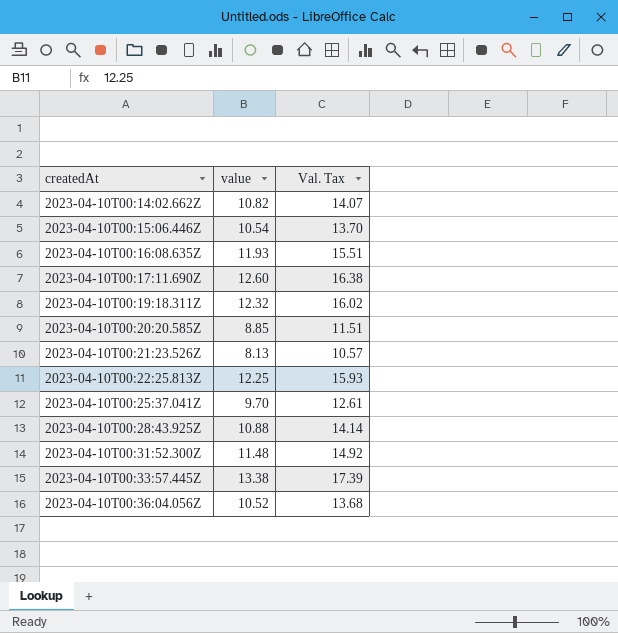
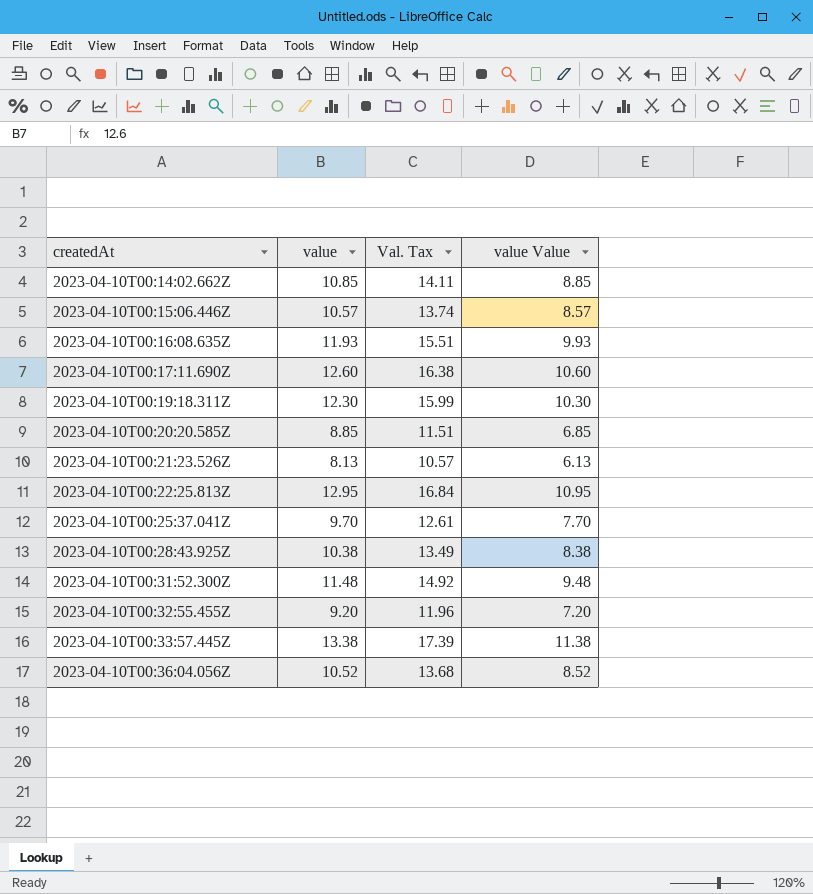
column value Value | formula: none -> [value] - 2
2023-04-10T00:14:02.662Z | value: 10.82 -> 10.85
2023-04-10T00:14:02.662Z | Val. Tax: 14.07 -> 14.11
2023-04-10T00:15:06.446Z | value: 10.54 -> 10.57
2023-04-10T00:15:06.446Z | Val. Tax: 13.70 -> 13.74
2023-04-10T00:19:18.311Z | value: 12.32 -> 12.30
2023-04-10T00:19:18.311Z | Val. Tax: 16.02 -> 15.99
2023-04-10T00:22:25.813Z | value: 12.25 -> 12.95
2023-04-10T00:22:25.813Z | Val. Tax: 15.93 -> 16.84
2023-04-10T00:28:43.925Z | value: 10.88 -> 10.38
2023-04-10T00:28:43.925Z | Val. Tax: 14.14 -> 13.49
row 2023-04-10T00:32:55.455Z: none -> 9.20 | 11.96 | 7.20

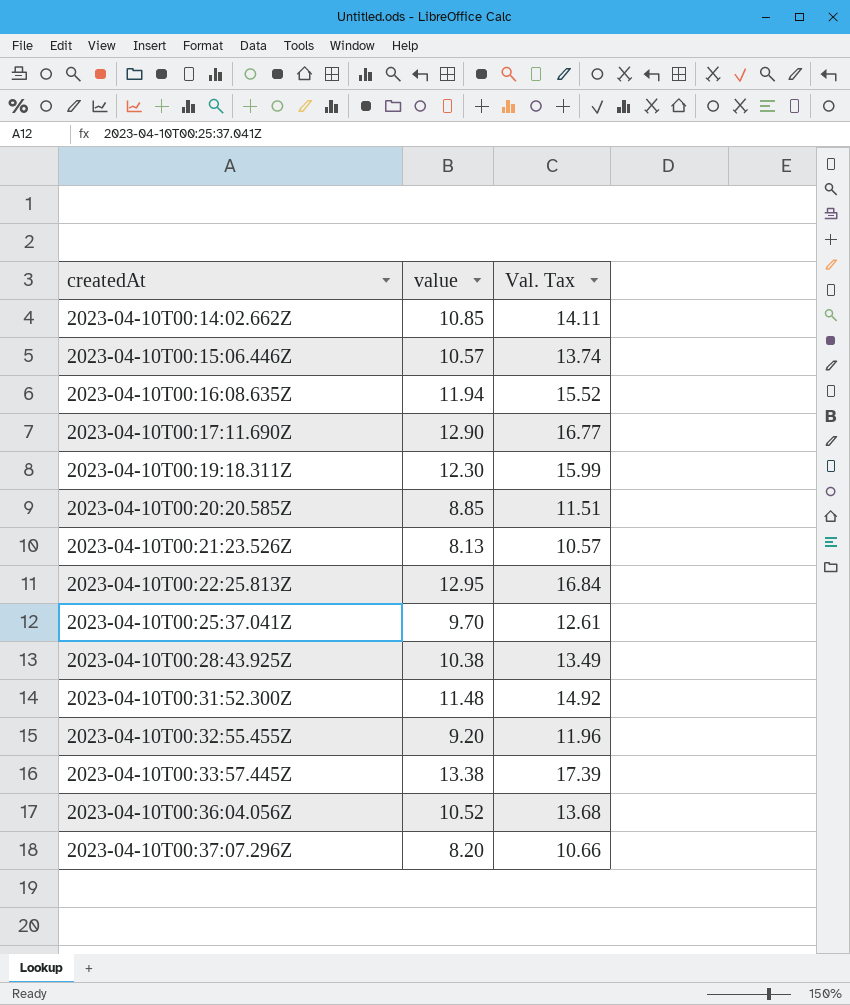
column value Value | formula: [value] - 2 -> none
2023-04-10T00:16:08.635Z | value: 11.93 -> 11.94
2023-04-10T00:16:08.635Z | Val. Tax: 15.51 -> 15.52
2023-04-10T00:17:11.690Z | value: 12.60 -> 12.90
2023-04-10T00:17:11.690Z | Val. Tax: 16.38 -> 16.77
row 2023-04-10T00:37:07.296Z: none -> 8.20 | 10.66

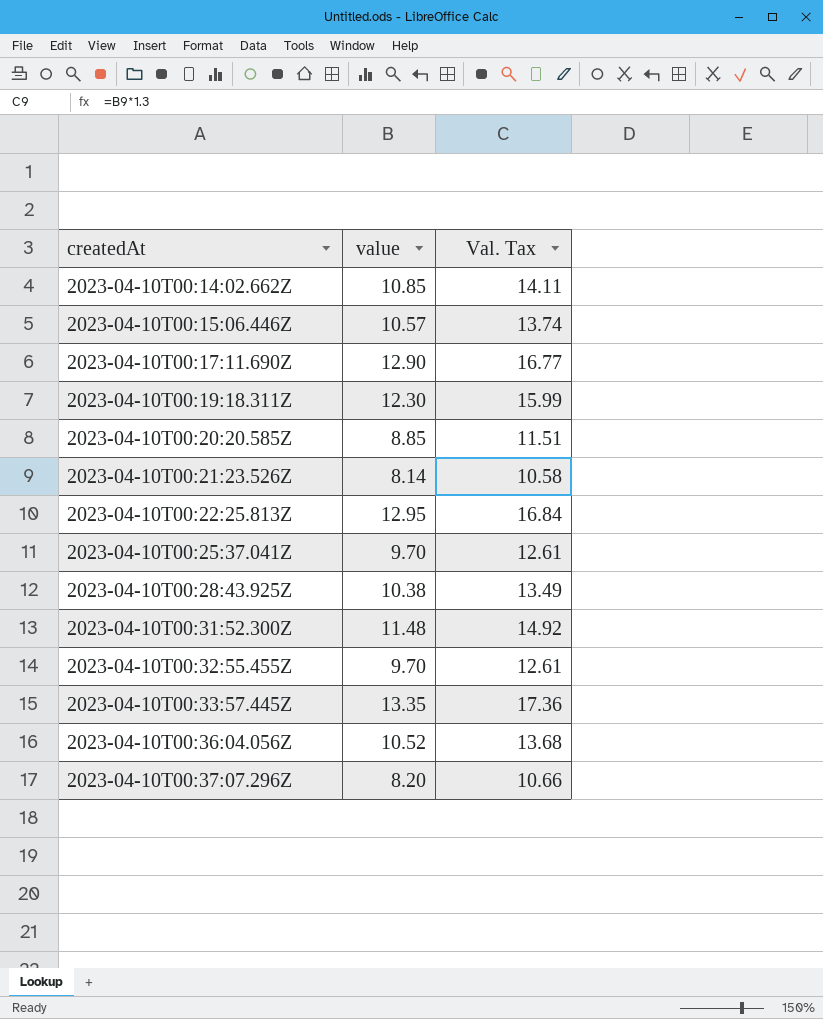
row 2023-04-10T00:16:08.635Z: 11.94 | 15.52 -> none
2023-04-10T00:21:23.526Z | value: 8.13 -> 8.14
2023-04-10T00:21:23.526Z | Val. Tax: 10.57 -> 10.58
2023-04-10T00:32:55.455Z | value: 9.20 -> 9.70
2023-04-10T00:32:55.455Z | Val. Tax: 11.96 -> 12.61
2023-04-10T00:33:57.445Z | value: 13.38 -> 13.35
2023-04-10T00:33:57.445Z | Val. Tax: 17.39 -> 17.36

